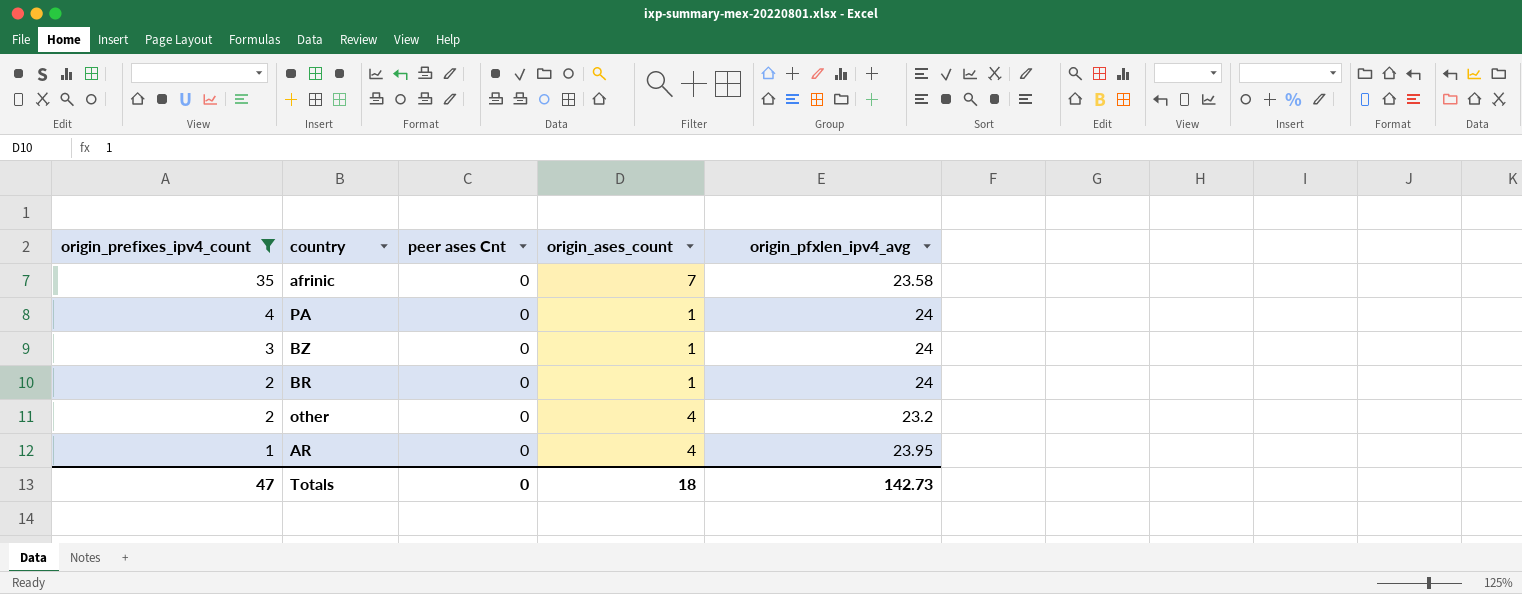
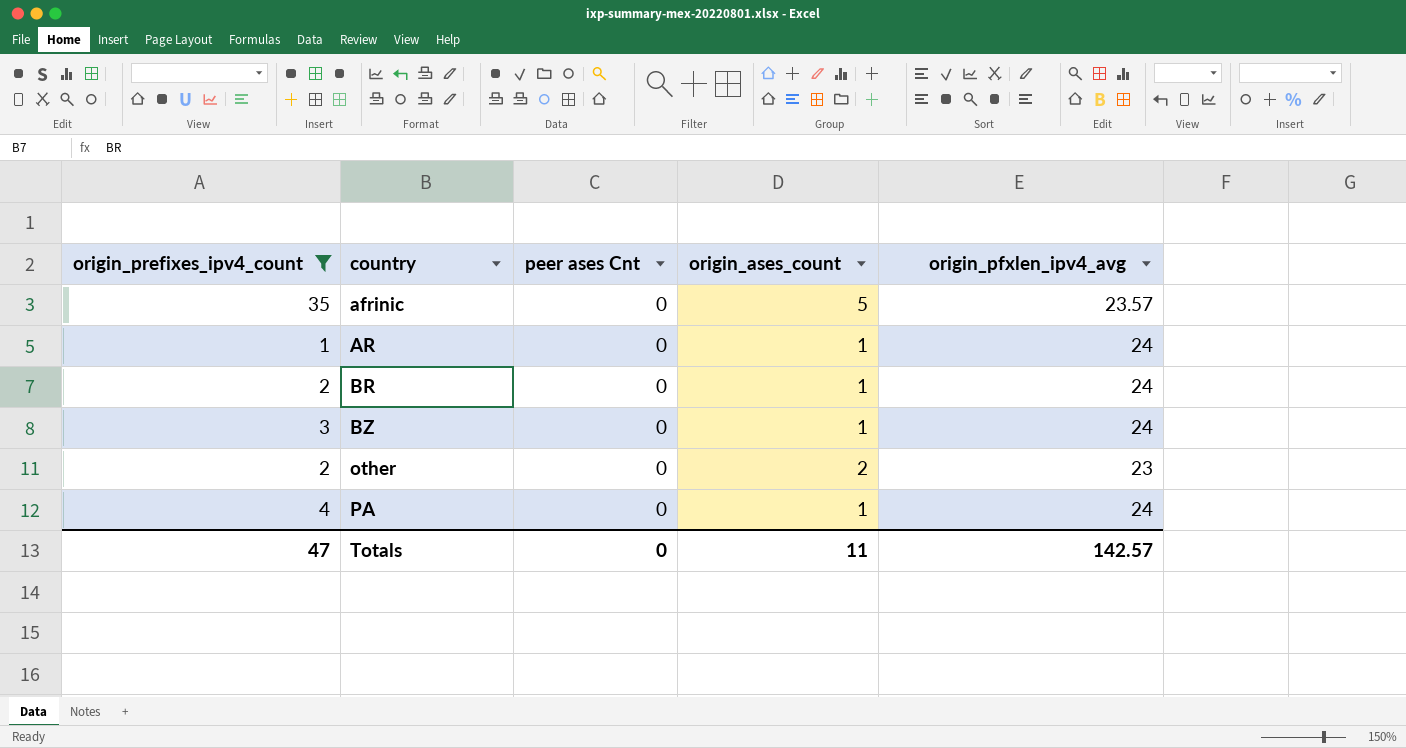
row order: origin_prefixes_ipv4_count descending -> country ascending
afrinic | origin_ases_count: 7 -> 5
afrinic | origin_pfxlen_ipv4_avg: 23.58 -> 23.57
AR | origin_ases_count: 4 -> 1
AR | origin_pfxlen_ipv4_avg: 23.95 -> 24
other | origin_ases_count: 4 -> 2
other | origin_pfxlen_ipv4_avg: 23.2 -> 23
Totals | origin_ases_count: 18 -> 11
Totals | origin_pfxlen_ipv4_avg: 142.73 -> 142.57

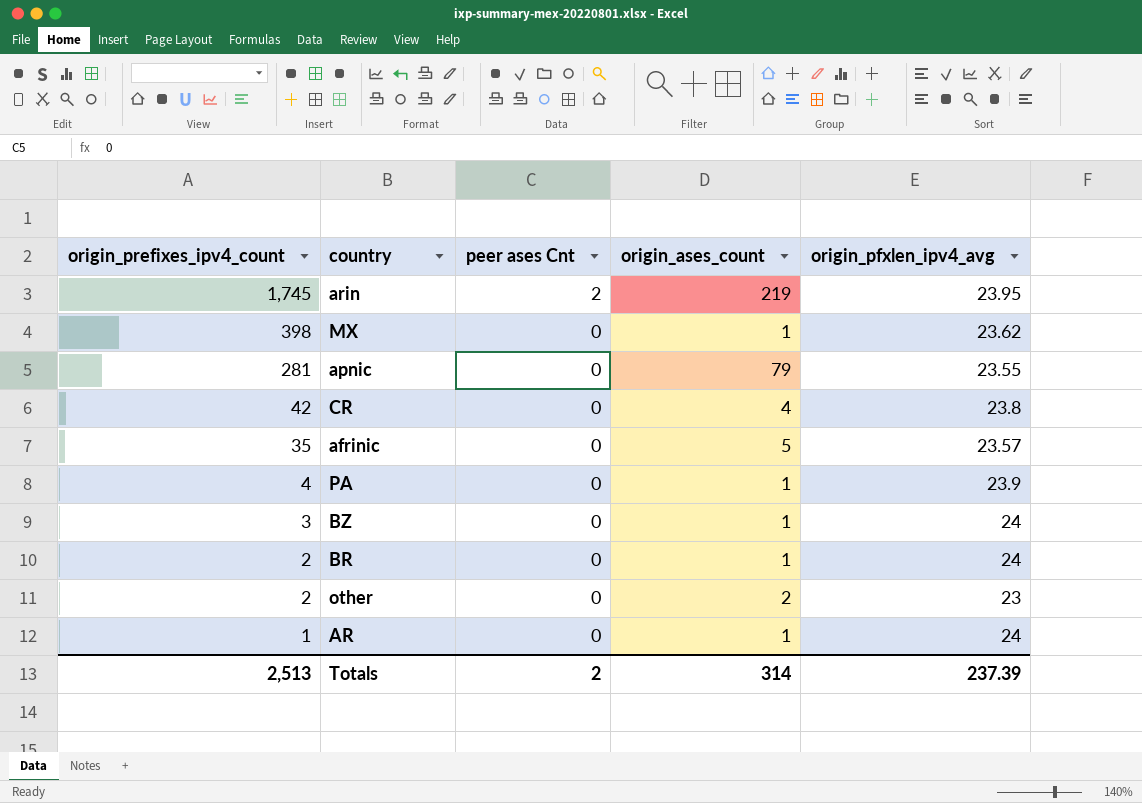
filter: origin_prefixes_ipv4_count <= 35 -> none
row order: country ascending -> origin_prefixes_ipv4_count descending
PA | origin_pfxlen_ipv4_avg: 24 -> 23.9
Totals | origin_prefixes_ipv4_count: 47 -> 2,513
Totals | peer ases Cnt: 0 -> 2
Totals | origin_ases_count: 11 -> 314
Totals | origin_pfxlen_ipv4_avg: 142.57 -> 237.39

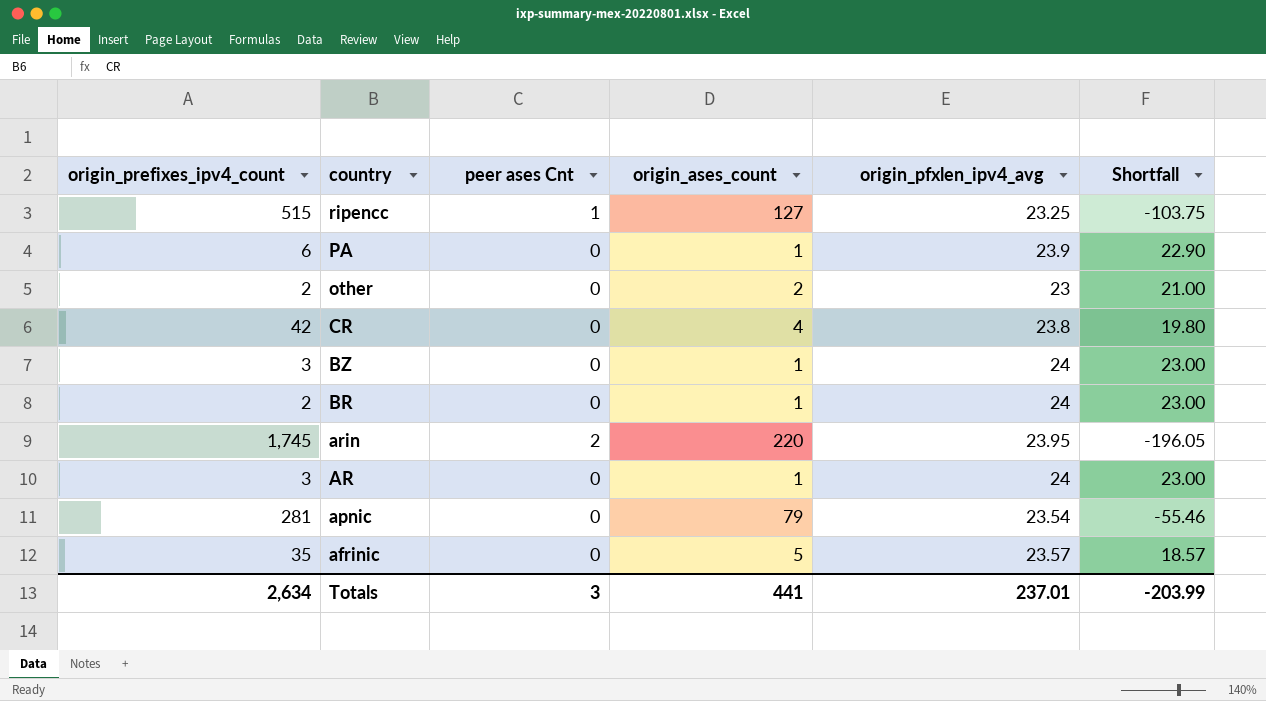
row order: origin_prefixes_ipv4_count descending -> country descending
column Shortfall | formula: none -> [origin_pfxlen_ipv4_avg] - [origin_ases_count]
row MX: 398 | 0 | 1 | 23.62 -> none
row ripencc: none -> 515 | 1 | 127 | 23.25 | -103.75
PA | origin_prefixes_ipv4_count: 4 -> 6
arin | origin_ases_count: 219 -> 220
AR | origin_prefixes_ipv4_count: 1 -> 3
apnic | origin_pfxlen_ipv4_avg: 23.55 -> 23.54
Totals | origin_prefixes_ipv4_count: 2,513 -> 2,634
Totals | peer ases Cnt: 2 -> 3
Totals | origin_ases_count: 314 -> 441
Totals | origin_pfxlen_ipv4_avg: 237.39 -> 237.01

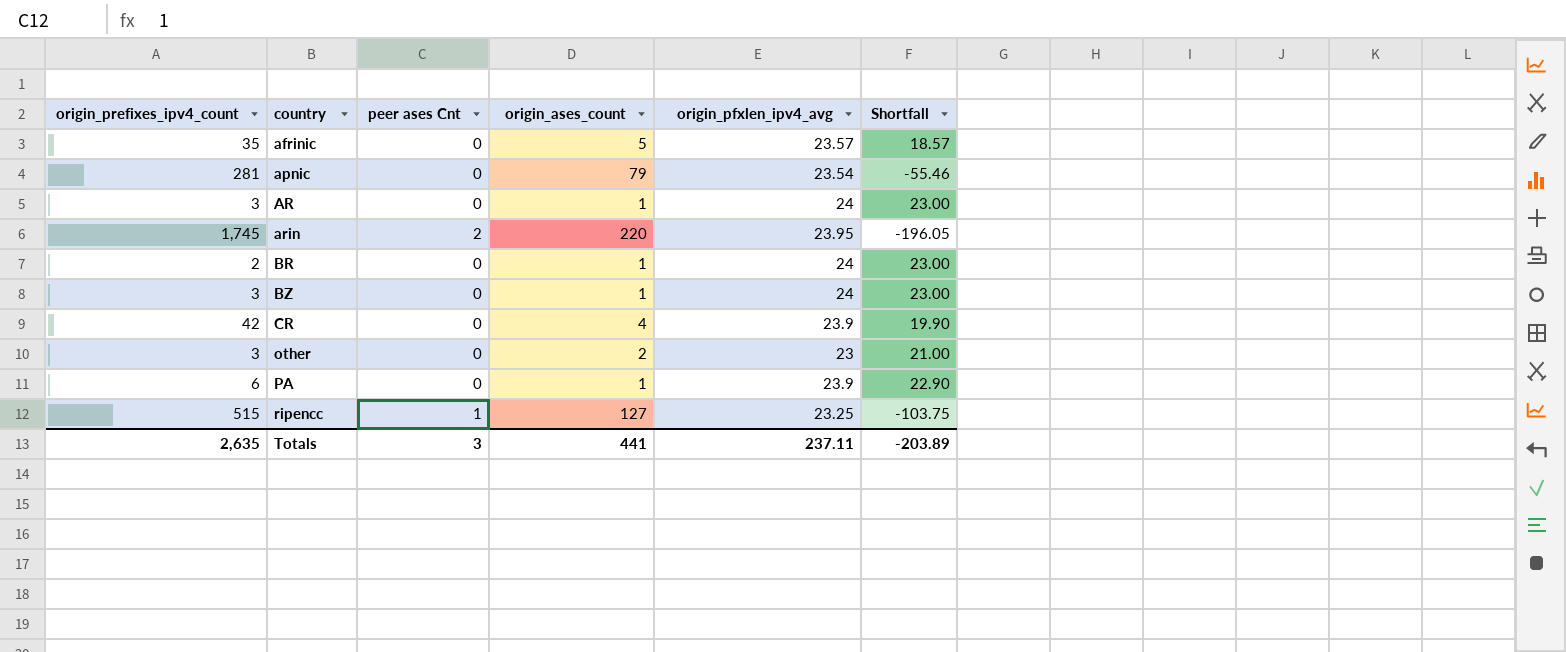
row order: country descending -> country ascending
CR | origin_pfxlen_ipv4_avg: 23.8 -> 23.9
CR | Shortfall: 19.80 -> 19.90
other | origin_prefixes_ipv4_count: 2 -> 3
Totals | origin_prefixes_ipv4_count: 2,634 -> 2,635
Totals | origin_pfxlen_ipv4_avg: 237.01 -> 237.11
Totals | Shortfall: -203.99 -> -203.89

